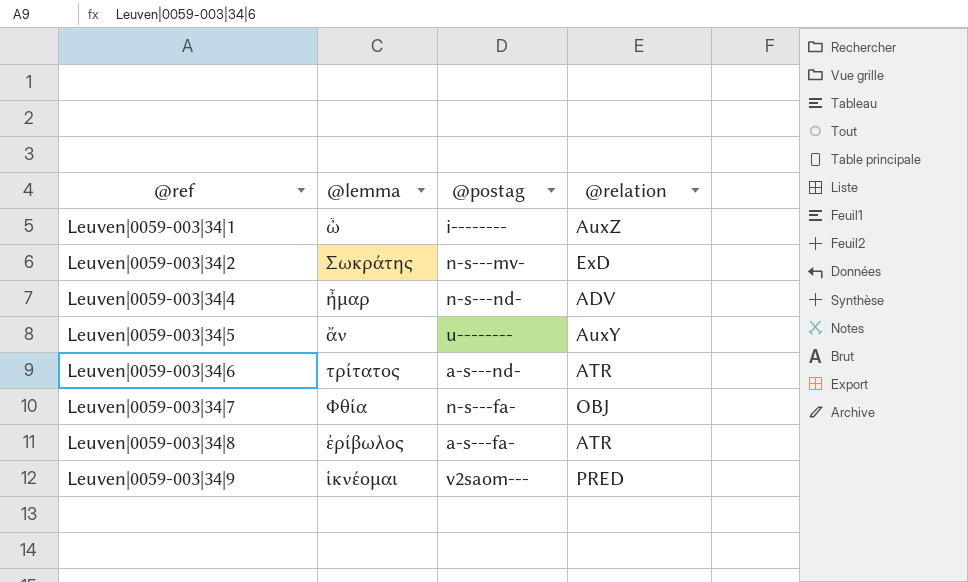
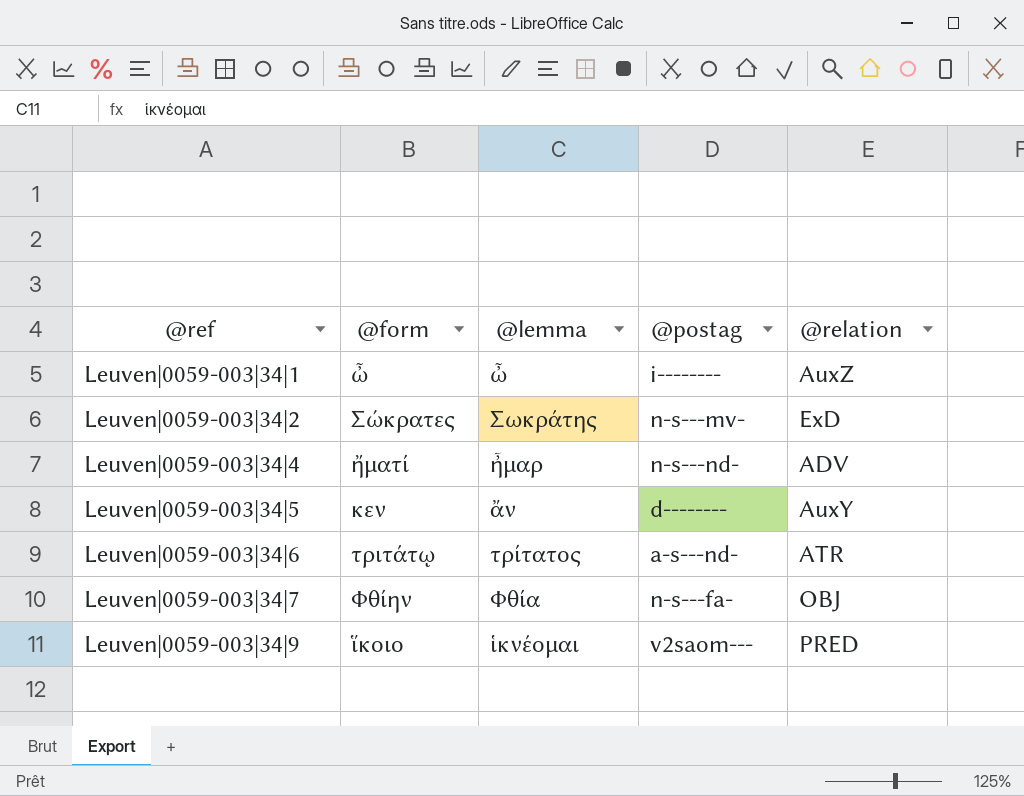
column @form | position: none -> 2
row Leuven|0059-003|34|8: ἐρίβωλος | a-s---fa- | ATR -> none
Leuven|0059-003|34|5 | @postag: u-------- -> d--------

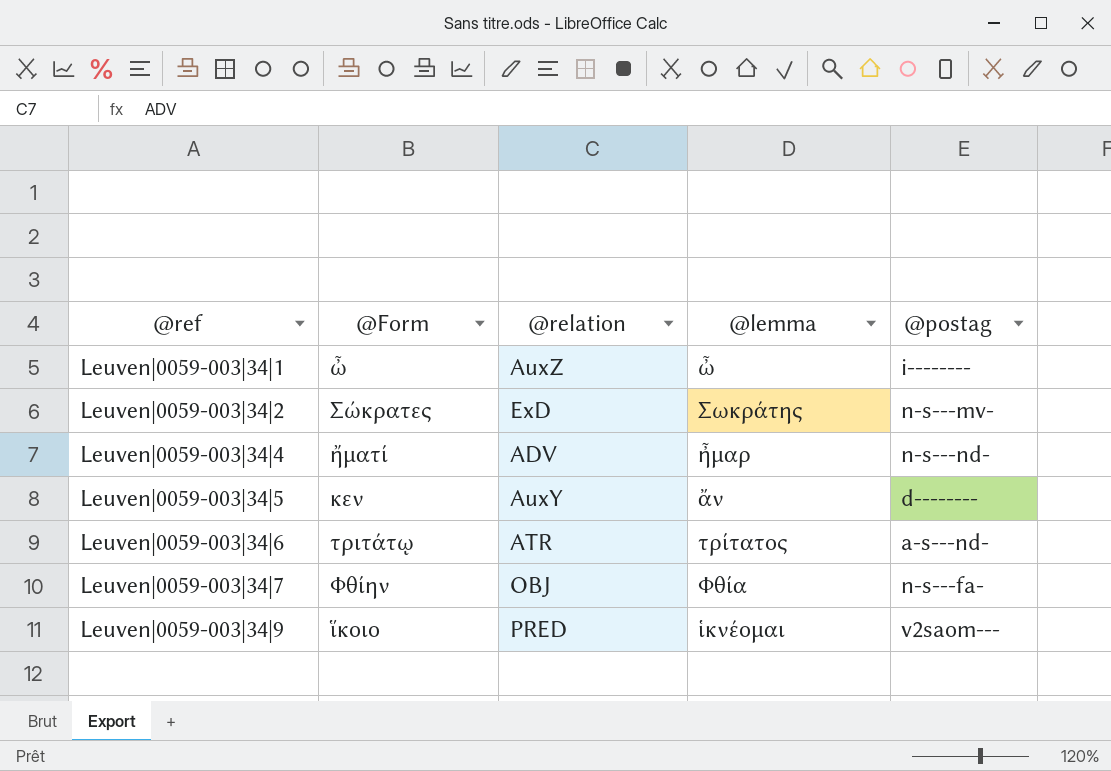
column name: @form -> @Form
column @relation | position: 5 -> 3

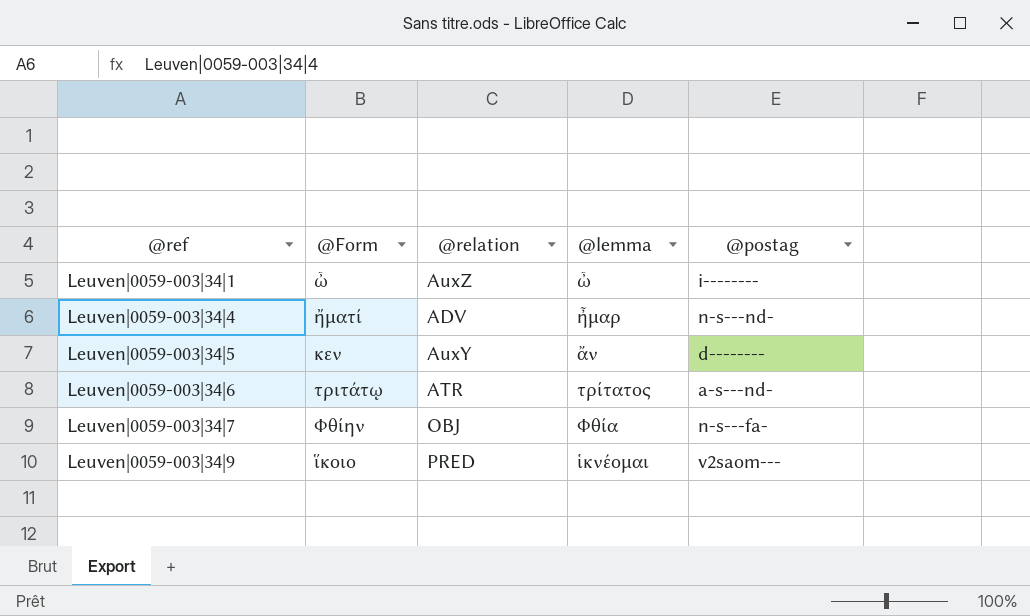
row Leuven|0059-003|34|2: Σώκρατες | ExD | Σωκράτης | n-s---mv- -> none

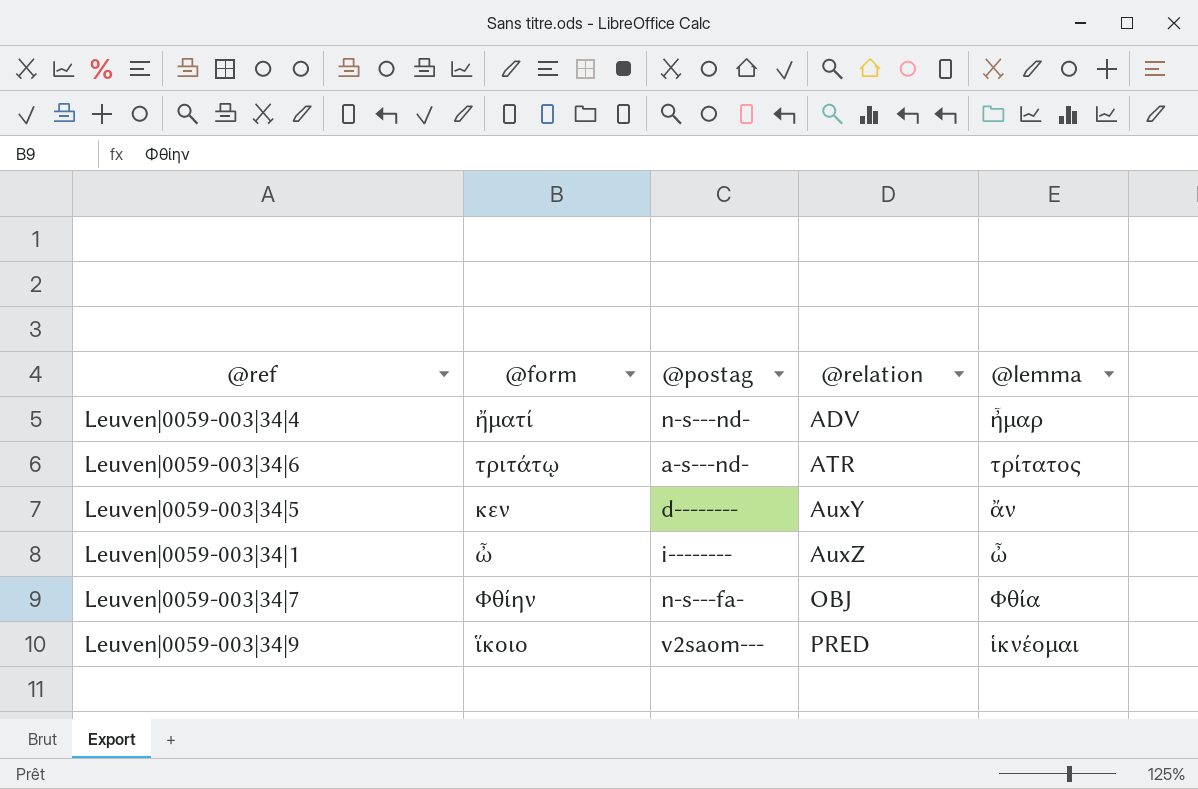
row order: @ref ascending -> @relation ascending
column name: @Form -> @form
column @postag | position: 5 -> 3

